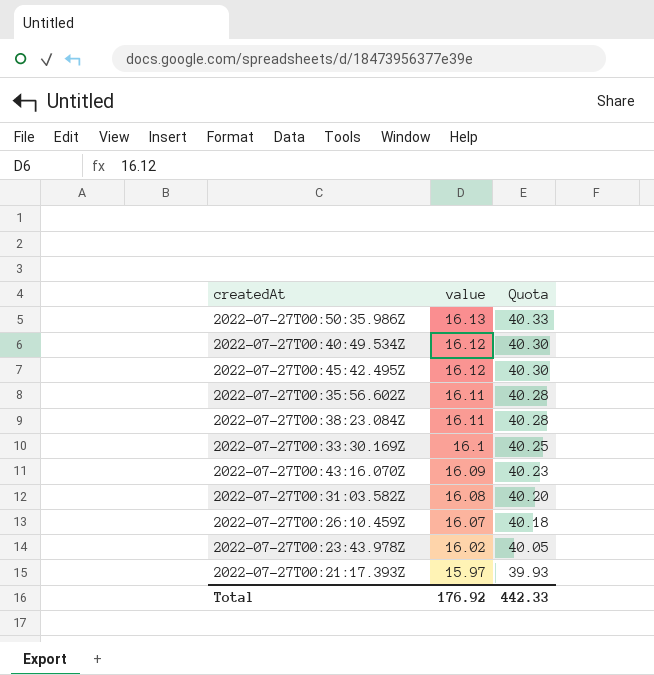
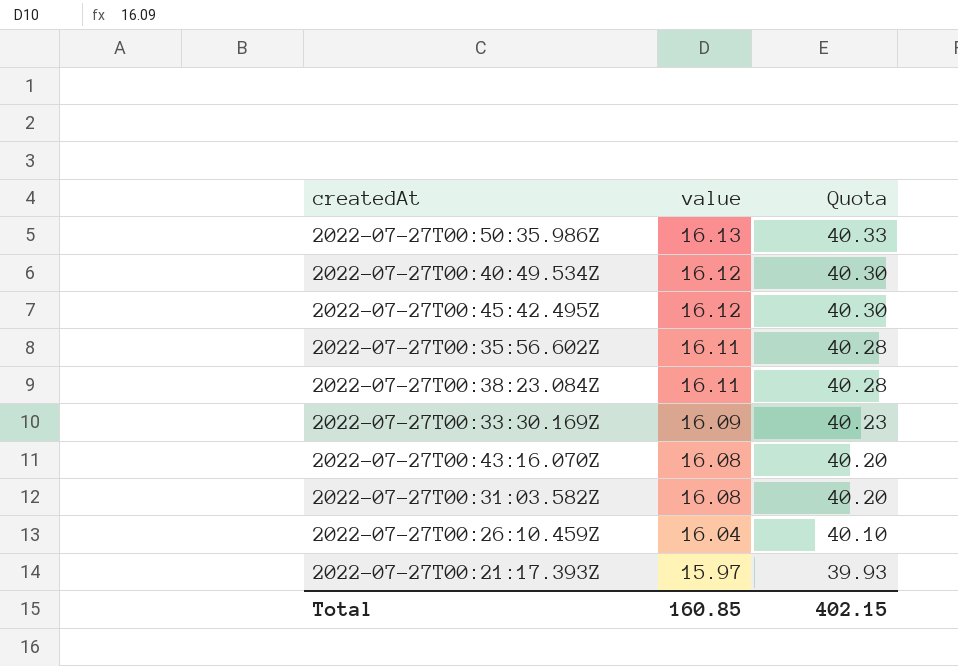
row 2022-07-27T00:23:43.978Z: 16.02 | 40.05 -> none
2022-07-27T00:33:30.169Z | value: 16.1 -> 16.09
2022-07-27T00:33:30.169Z | Quota: 40.25 -> 40.23
2022-07-27T00:43:16.070Z | value: 16.09 -> 16.08
2022-07-27T00:43:16.070Z | Quota: 40.23 -> 40.20
2022-07-27T00:26:10.459Z | value: 16.07 -> 16.04
2022-07-27T00:26:10.459Z | Quota: 40.18 -> 40.10
Total | value: 176.92 -> 160.85
Total | Quota: 442.33 -> 402.15

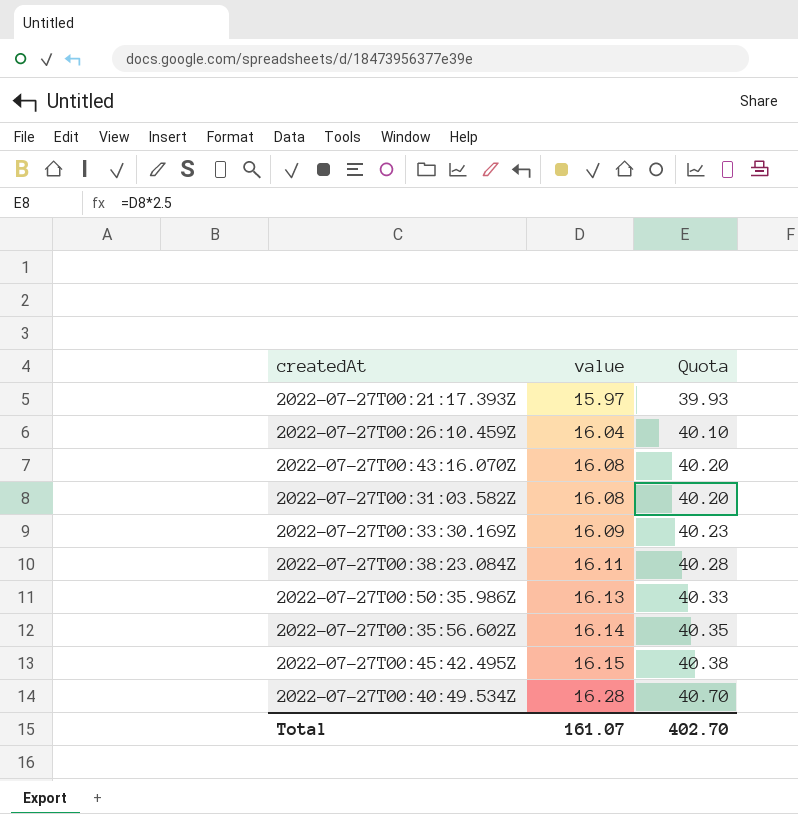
row order: value descending -> value ascending
2022-07-27T00:35:56.602Z | value: 16.11 -> 16.14
2022-07-27T00:35:56.602Z | Quota: 40.28 -> 40.35
2022-07-27T00:45:42.495Z | value: 16.12 -> 16.15
2022-07-27T00:45:42.495Z | Quota: 40.30 -> 40.38
2022-07-27T00:40:49.534Z | value: 16.12 -> 16.28
2022-07-27T00:40:49.534Z | Quota: 40.30 -> 40.70
Total | value: 160.85 -> 161.07
Total | Quota: 402.15 -> 402.70

